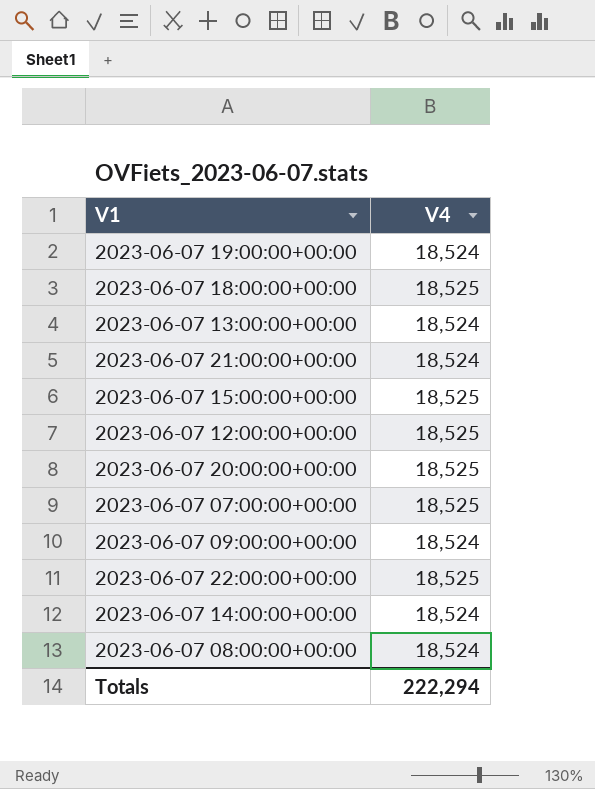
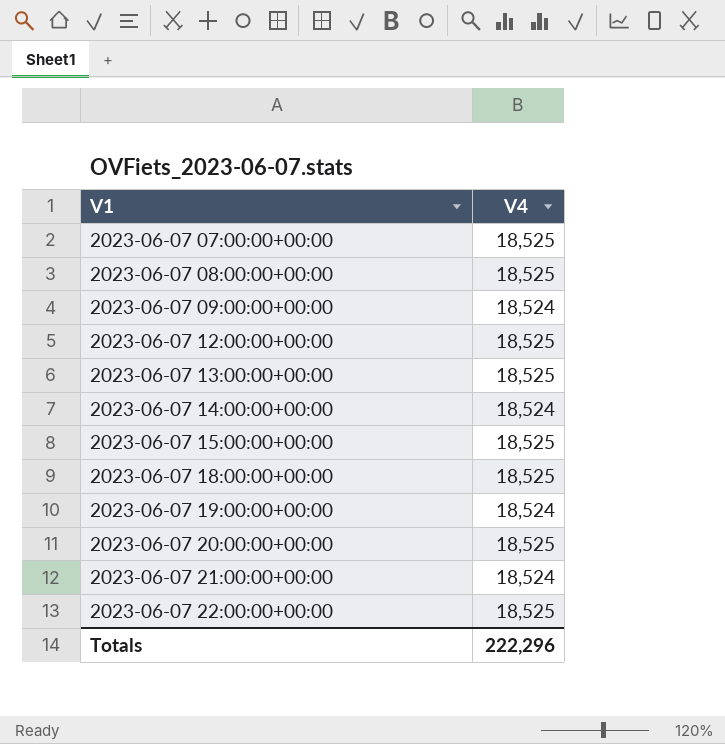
row order: none -> V1 ascending
2023-06-07 08:00:00+00:00 | V4: 18,524 -> 18,525
2023-06-07 13:00:00+00:00 | V4: 18,524 -> 18,525
Totals | V4: 222,294 -> 222,296

